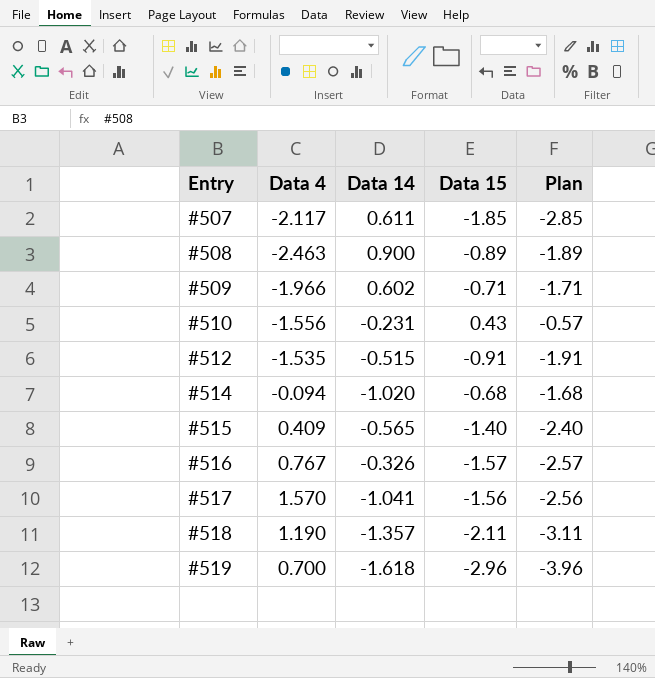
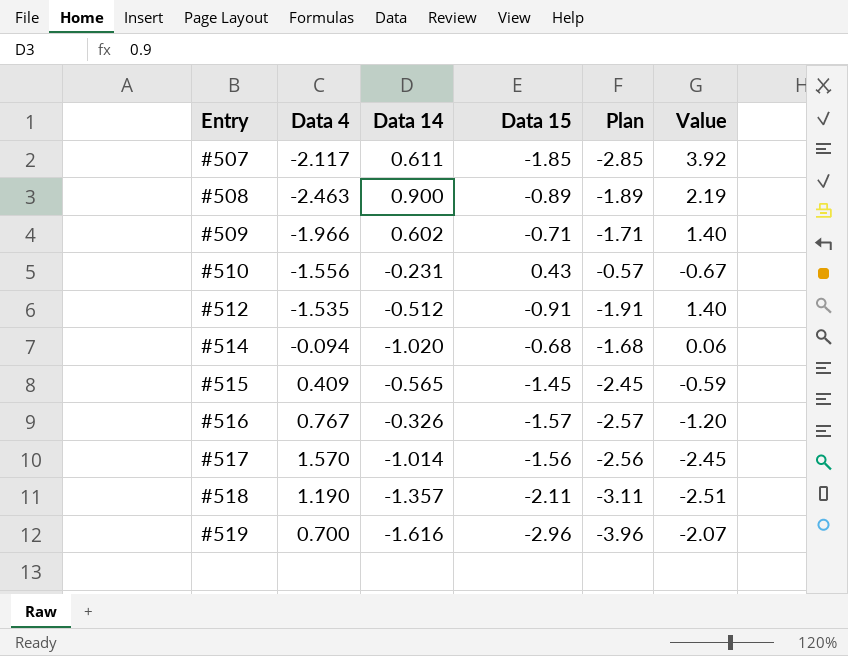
column Value | formula: none -> [Data 4] * [Data 15]
#512 | Data 14: -0.515 -> -0.512
#515 | Data 15: -1.40 -> -1.45
#515 | Plan: -2.40 -> -2.45
#517 | Data 14: -1.041 -> -1.014
#519 | Data 14: -1.618 -> -1.616

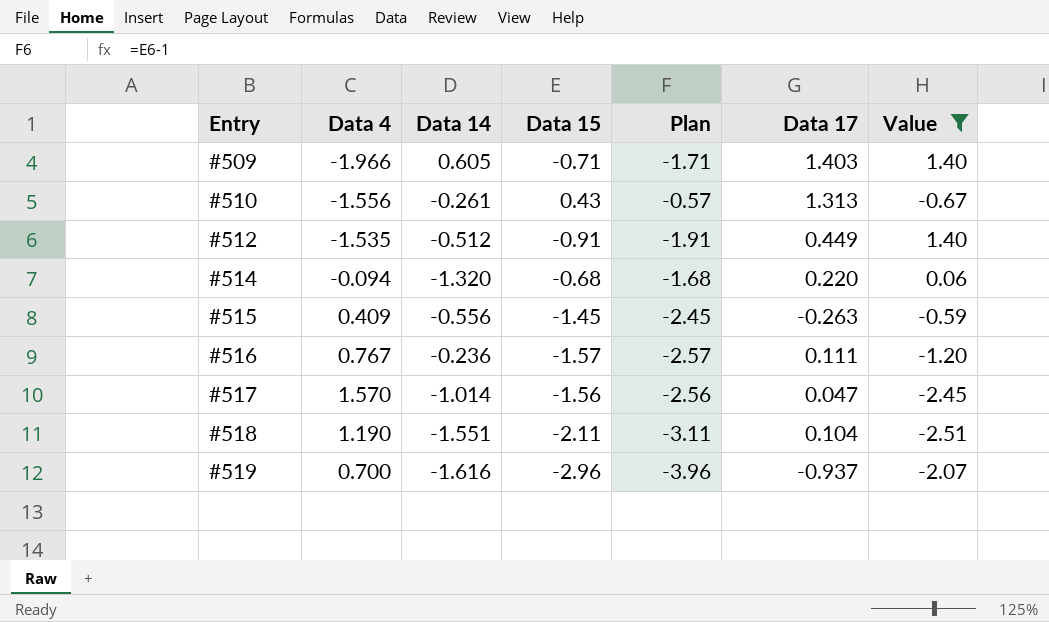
filter: none -> Value <= 1.40
column Data 17 | position: none -> 6
#509 | Data 14: 0.602 -> 0.605
#510 | Data 14: -0.231 -> -0.261
#514 | Data 14: -1.020 -> -1.320
#515 | Data 14: -0.565 -> -0.556
#516 | Data 14: -0.326 -> -0.236
#518 | Data 14: -1.357 -> -1.551

